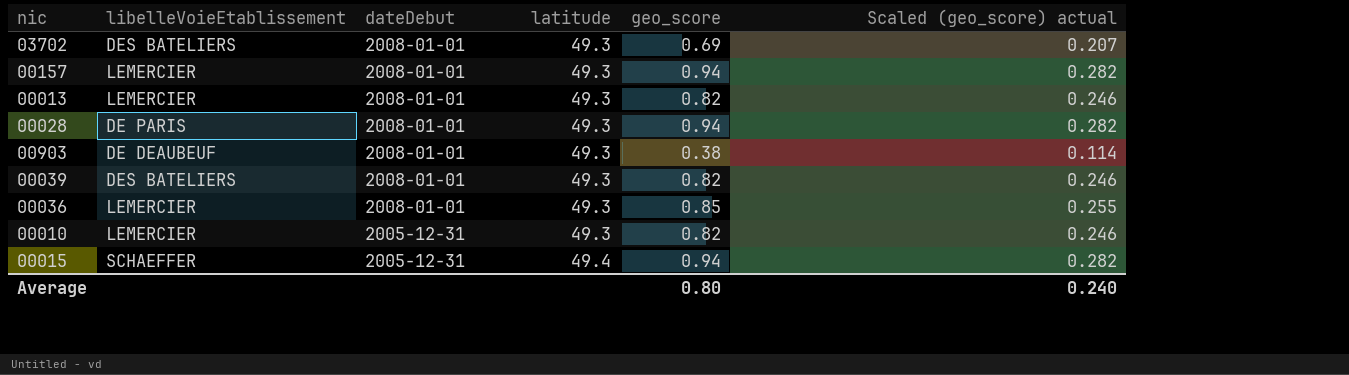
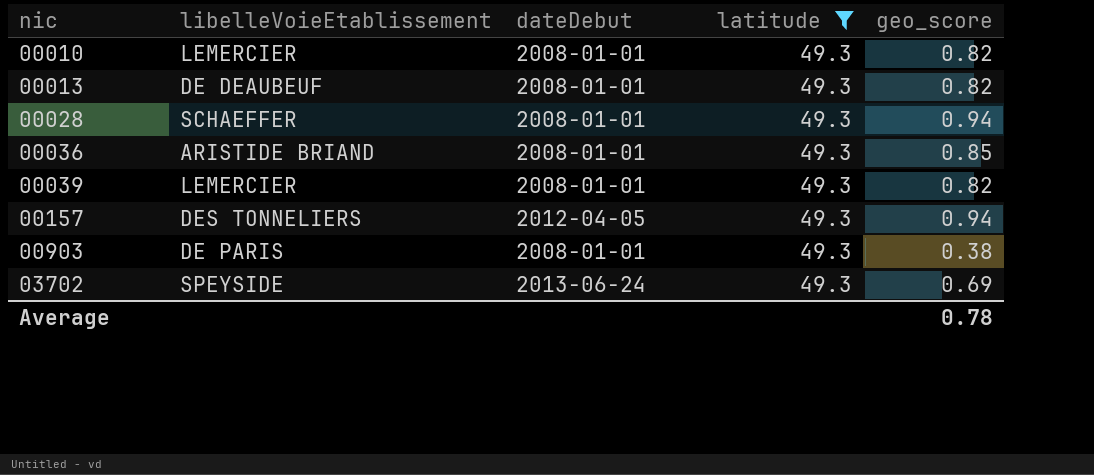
filter: none -> latitude = 49.3
row order: dateDebut descending -> nic ascending
column Scaled (geo_score) actual | formula: [geo_score] * 0.3 -> none
00010 | dateDebut: 2005-12-31 -> 2008-01-01
00013 | libelleVoieEtablissement: LEMERCIER -> DE DEAUBEUF
00028 | libelleVoieEtablissement: DE PARIS -> SCHAEFFER
00036 | libelleVoieEtablissement: LEMERCIER -> ARISTIDE BRIAND
00039 | libelleVoieEtablissement: DES BATELIERS -> LEMERCIER
00157 | libelleVoieEtablissement: LEMERCIER -> DES TONNELIERS
00157 | dateDebut: 2008-01-01 -> 2012-04-05
00903 | libelleVoieEtablissement: DE DEAUBEUF -> DE PARIS
03702 | libelleVoieEtablissement: DES BATELIERS -> SPEYSIDE
03702 | dateDebut: 2008-01-01 -> 2013-06-24
Average | geo_score: 0.80 -> 0.78

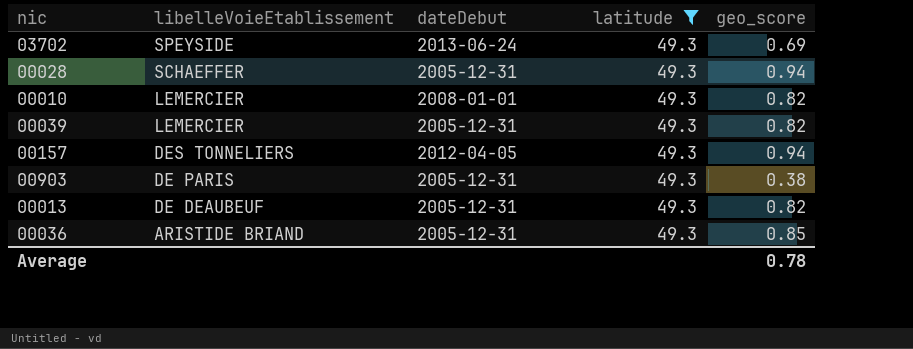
row order: nic ascending -> libelleVoieEtablissement descending
00028 | dateDebut: 2008-01-01 -> 2005-12-31
00039 | dateDebut: 2008-01-01 -> 2005-12-31
00903 | dateDebut: 2008-01-01 -> 2005-12-31
00013 | dateDebut: 2008-01-01 -> 2005-12-31
00036 | dateDebut: 2008-01-01 -> 2005-12-31

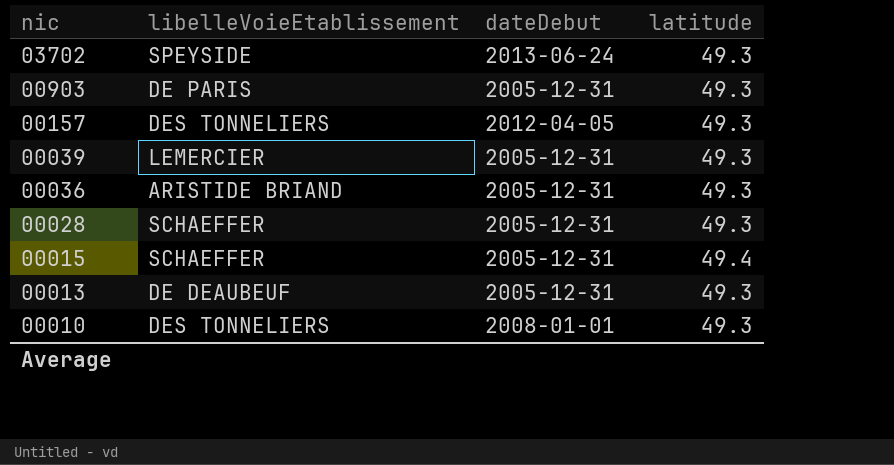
filter: latitude = 49.3 -> none
row order: libelleVoieEtablissement descending -> nic descending
column geo_score | position: 5 -> none
00010 | libelleVoieEtablissement: LEMERCIER -> DES TONNELIERS

